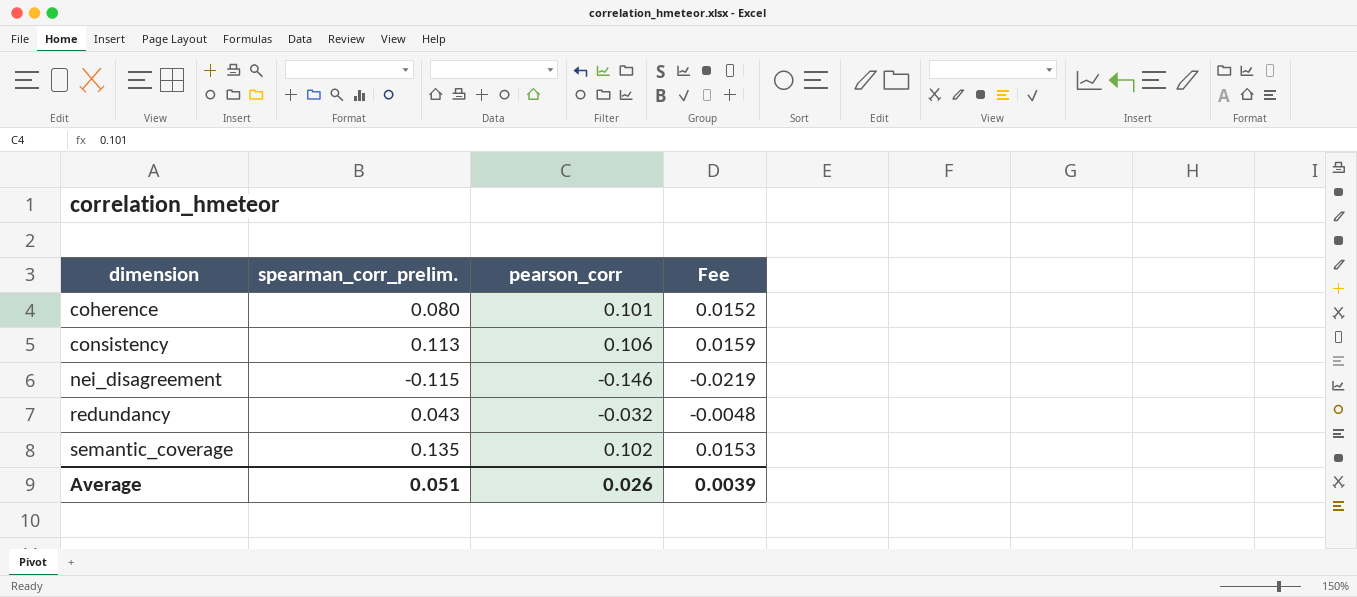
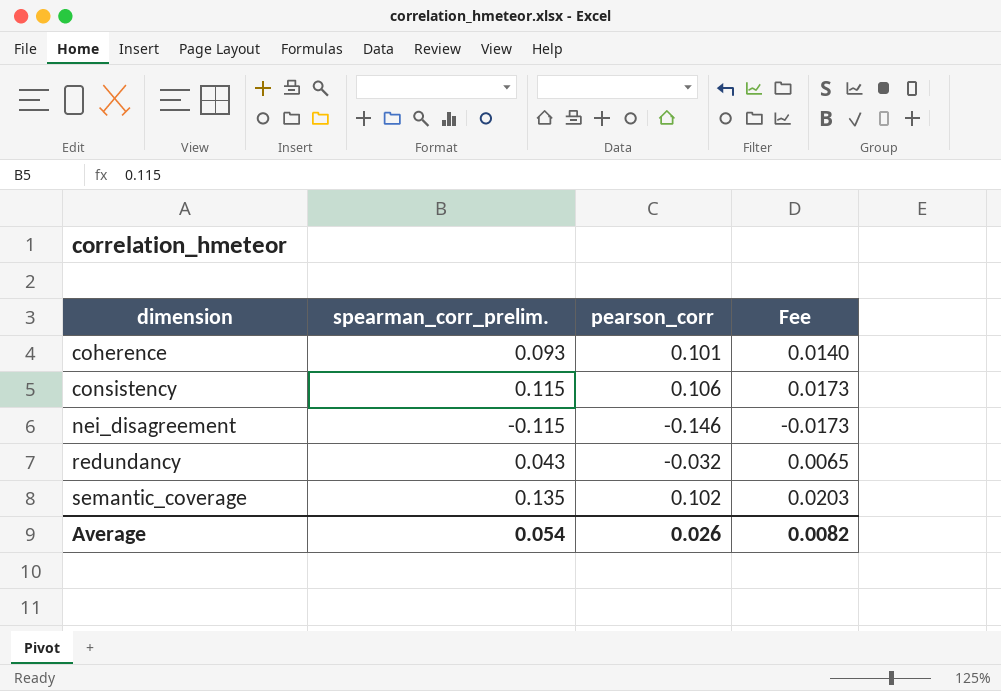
column Fee | formula: [pearson_corr] * 0.15 -> [spearman_corr_prelim.] * 0.15
coherence | spearman_corr_prelim.: 0.080 -> 0.093
consistency | spearman_corr_prelim.: 0.113 -> 0.115
Average | spearman_corr_prelim.: 0.051 -> 0.054
Average | Fee: 0.0039 -> 0.0082

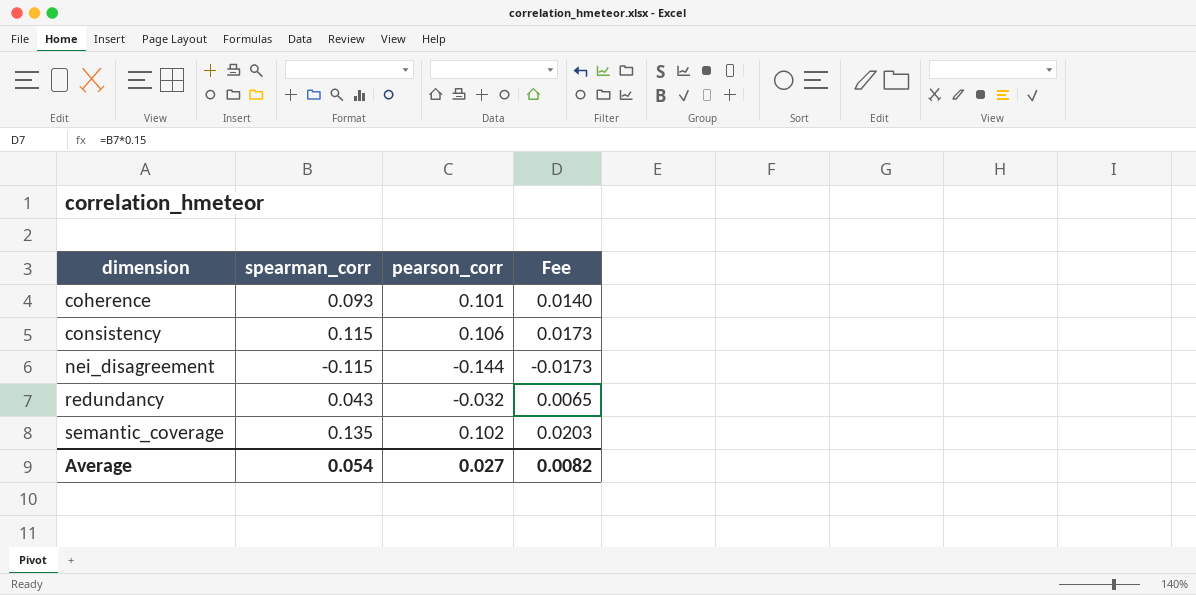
column name: spearman_corr_prelim. -> spearman_corr
nei_disagreement | pearson_corr: -0.146 -> -0.144
Average | pearson_corr: 0.026 -> 0.027

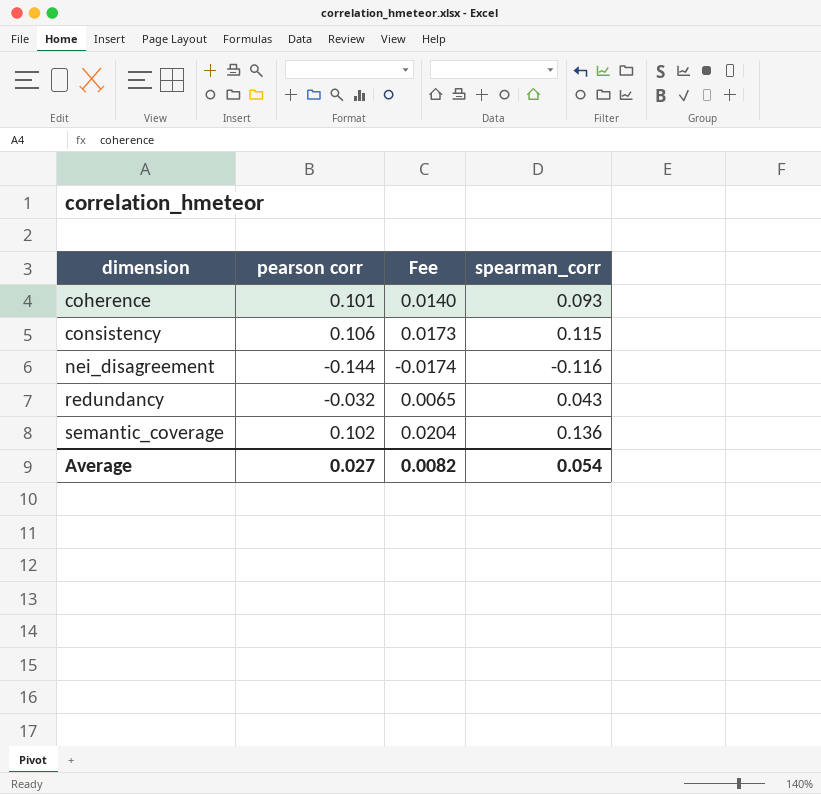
column name: pearson_corr -> pearson corr
column spearman_corr | position: 2 -> 4
nei_disagreement | Fee: -0.0173 -> -0.0174
nei_disagreement | spearman_corr: -0.115 -> -0.116
semantic_coverage | Fee: 0.0203 -> 0.0204
semantic_coverage | spearman_corr: 0.135 -> 0.136

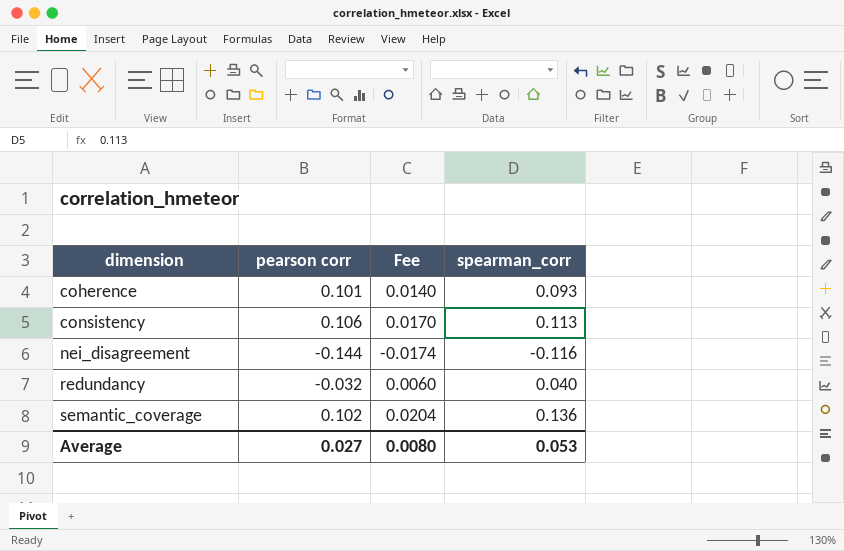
consistency | Fee: 0.0173 -> 0.0170
consistency | spearman_corr: 0.115 -> 0.113
redundancy | Fee: 0.0065 -> 0.0060
redundancy | spearman_corr: 0.043 -> 0.040
Average | Fee: 0.0082 -> 0.0080
Average | spearman_corr: 0.054 -> 0.053

